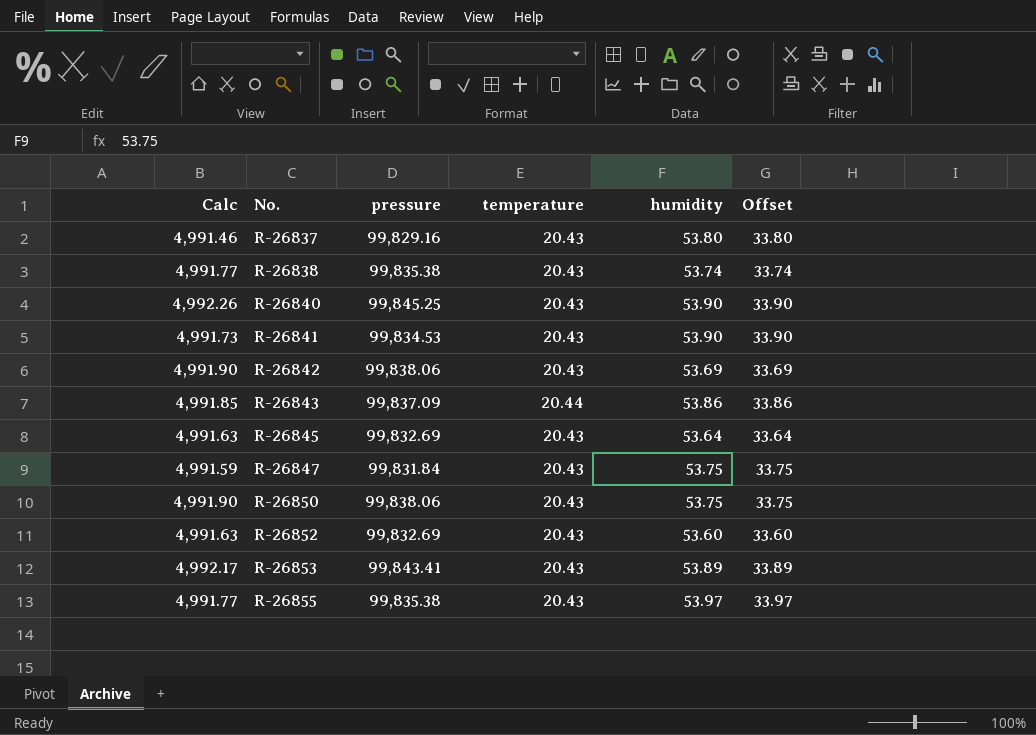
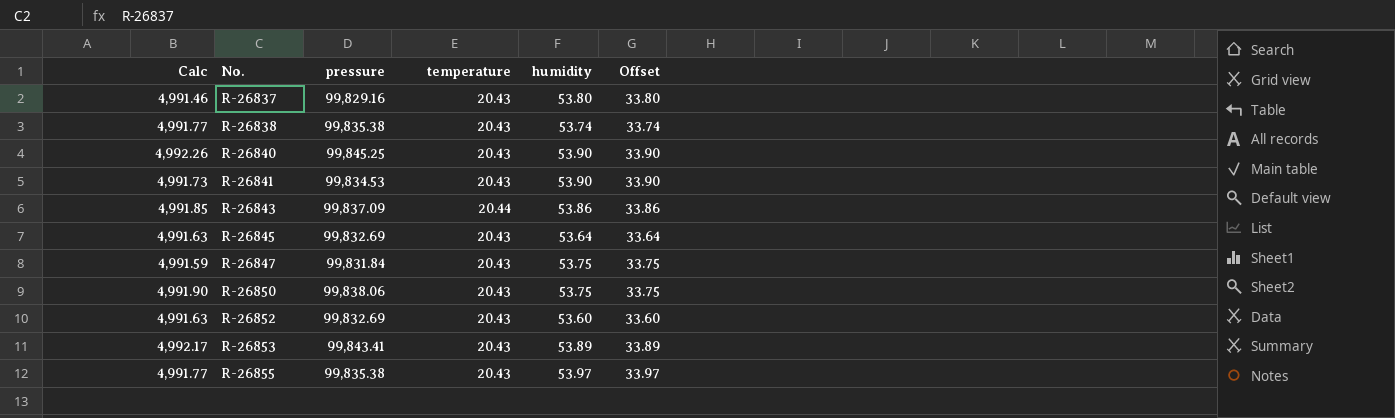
row R-26842: 4,991.90 | 99,838.06 | 20.43 | 53.69 | 33.69 -> none

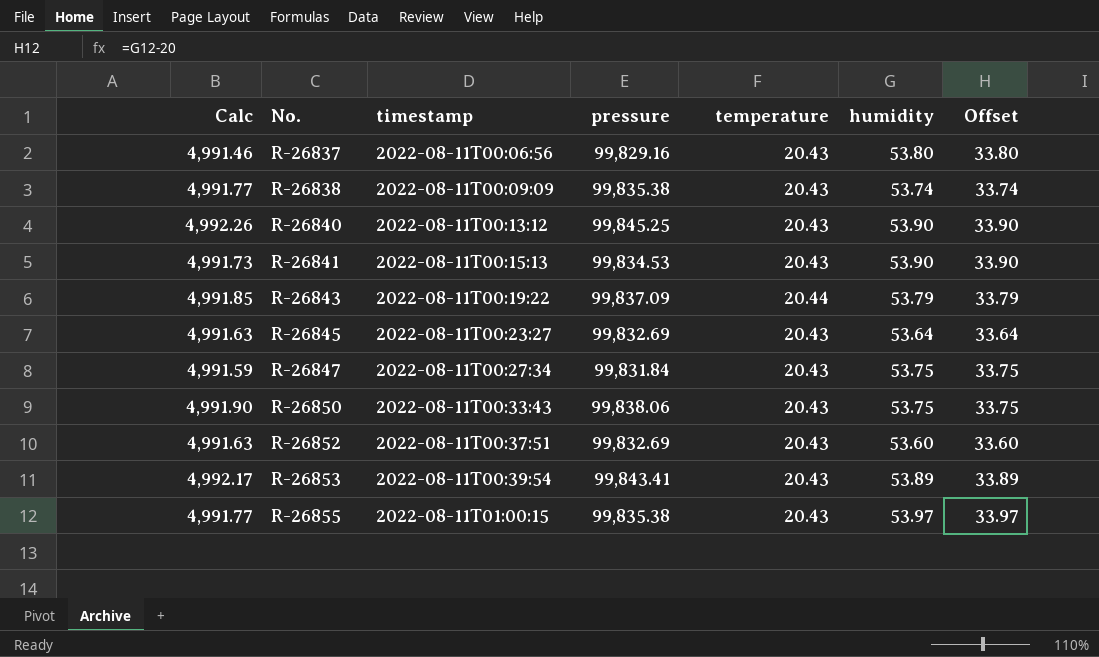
column timestamp | position: none -> 3
R-26843 | humidity: 53.86 -> 53.79
R-26843 | Offset: 33.86 -> 33.79

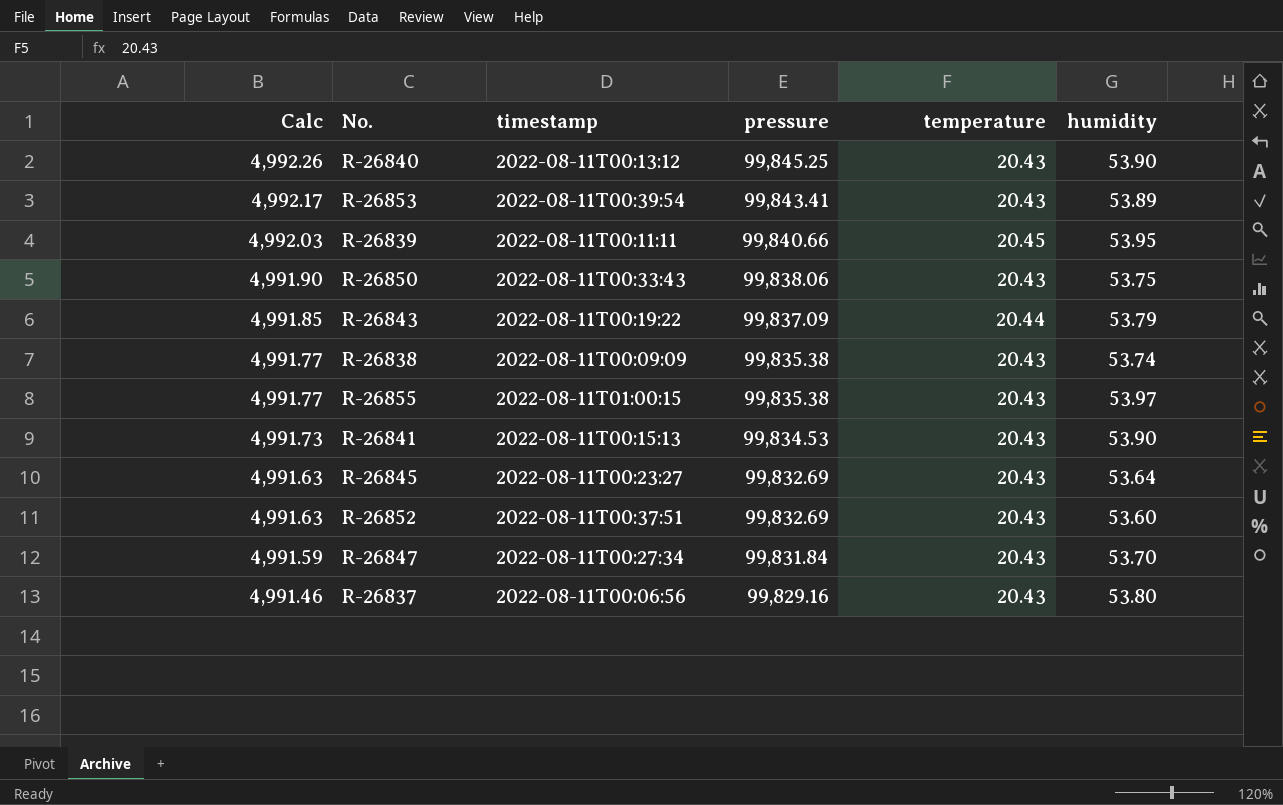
row order: No. ascending -> Calc descending
column Offset | formula: [humidity] - 20 -> none
row R-26839: none -> 4,992.03 | 2022-08-11T00:11:11 | 99,840.66 | 20.45 | 53.95
R-26847 | humidity: 53.75 -> 53.70

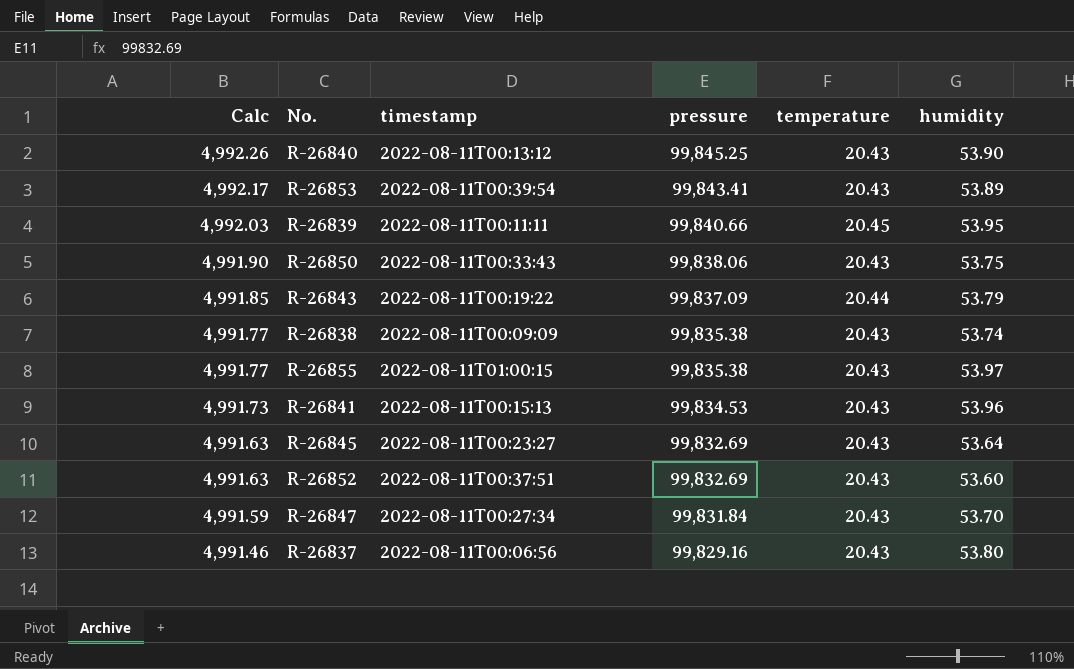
R-26841 | humidity: 53.90 -> 53.96

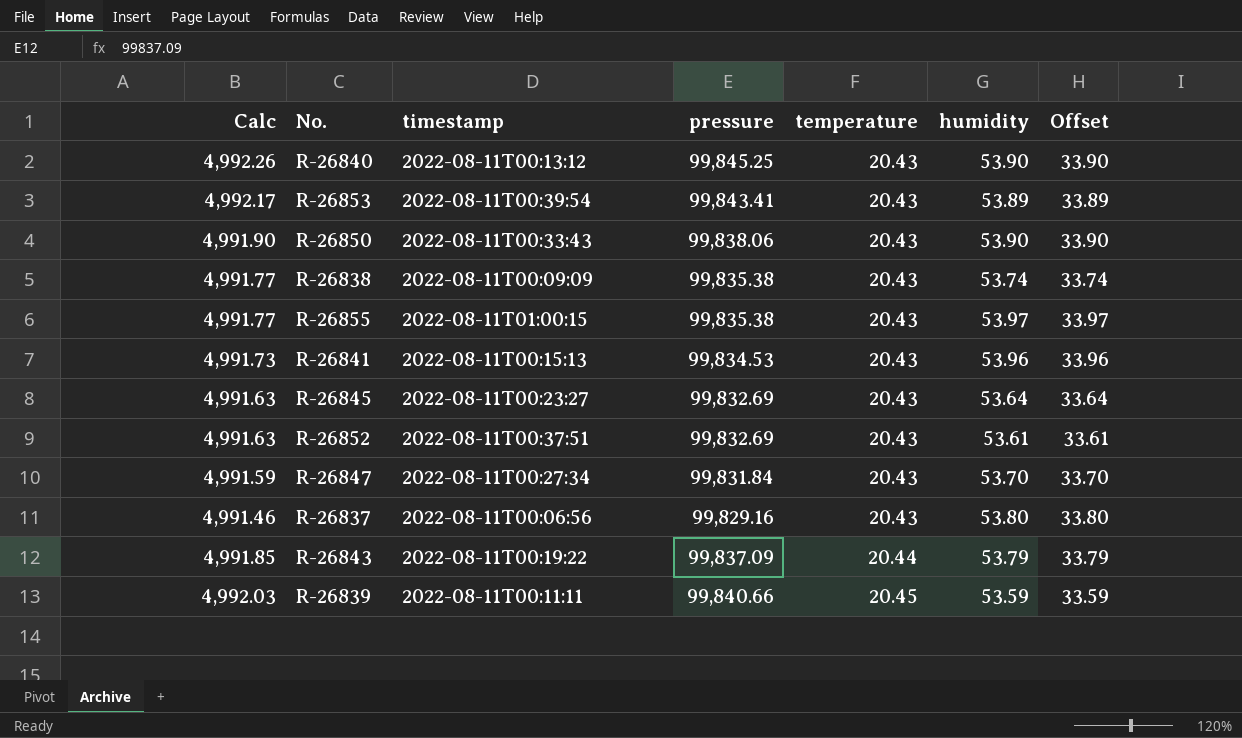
row order: Calc descending -> temperature ascending
column Offset | formula: none -> [humidity] - 20
R-26850 | humidity: 53.75 -> 53.90
R-26852 | humidity: 53.60 -> 53.61
R-26839 | humidity: 53.95 -> 53.59

